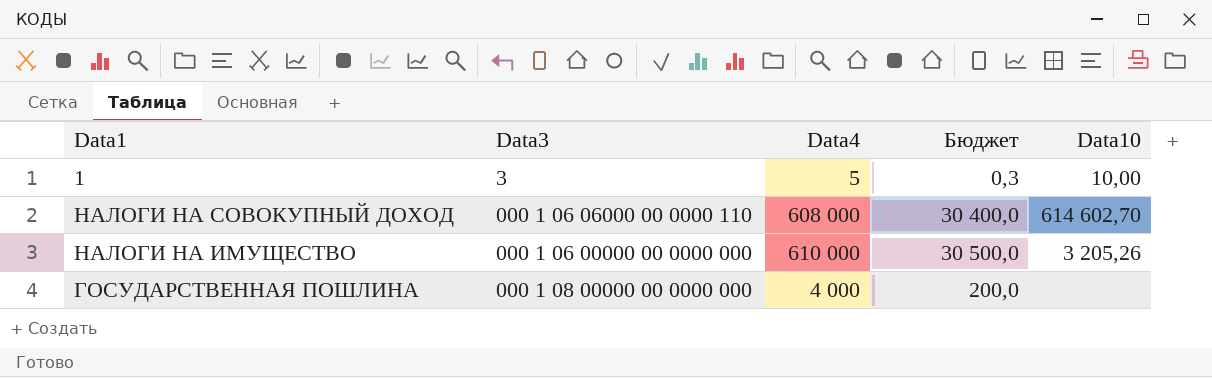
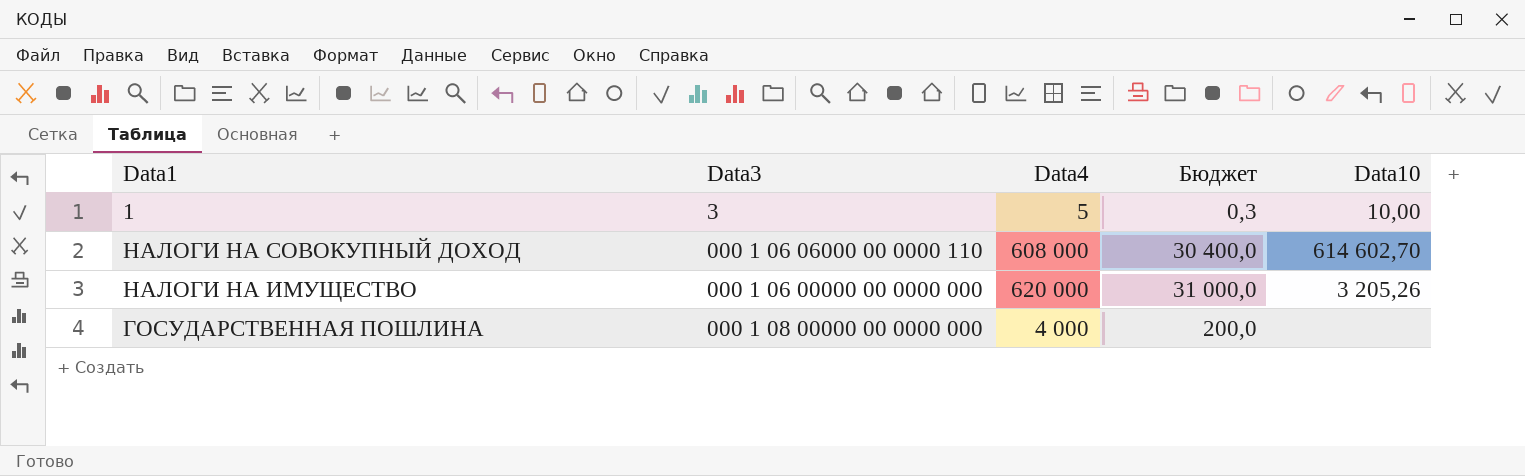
НАЛОГИ НА ИМУЩЕСТВО | Data4: 610 000 -> 620 000
НАЛОГИ НА ИМУЩЕСТВО | Бюджет: 30 500,0 -> 31 000,0

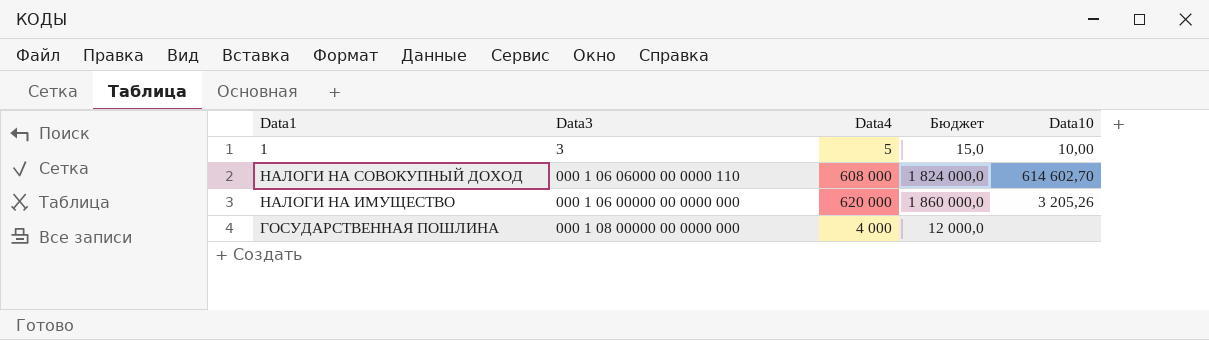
column Бюджет | formula: [Data4] * 0,05 -> [Data4] * 3

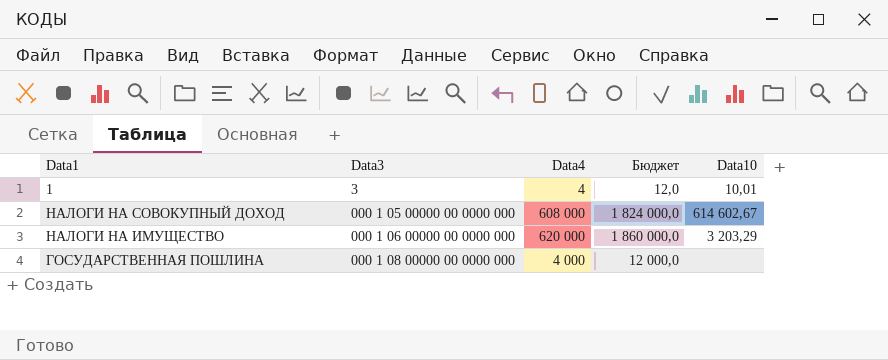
1 | Data4: 5 -> 4
1 | Бюджет: 15,0 -> 12,0
1 | Data10: 10,00 -> 10,01
НАЛОГИ НА СОВОКУПНЫЙ ДОХОД | Data3: 000 1 06 06000 00 0000 110 -> 000 1 05 00000 00 0000 000
НАЛОГИ НА СОВОКУПНЫЙ ДОХОД | Data10: 614 602,70 -> 614 602,67
НАЛОГИ НА ИМУЩЕСТВО | Data10: 3 205,26 -> 3 203,29

